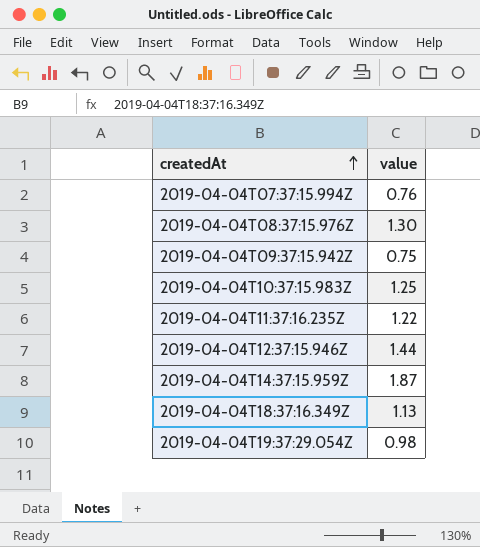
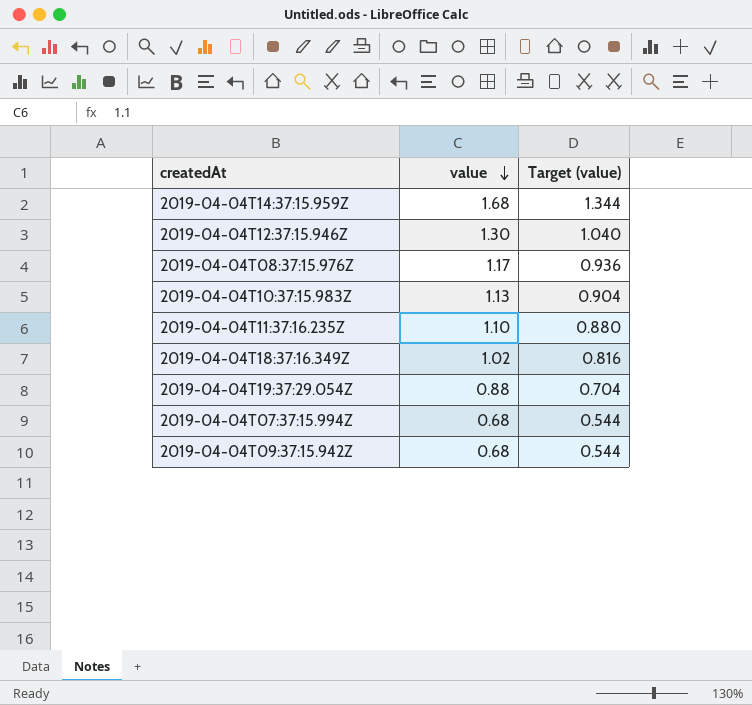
row order: createdAt ascending -> value descending
column Target (value) | formula: none -> [value] * 0.8
2019-04-04T14:37:15.959Z | value: 1.87 -> 1.68
2019-04-04T12:37:15.946Z | value: 1.44 -> 1.30
2019-04-04T08:37:15.976Z | value: 1.30 -> 1.17
2019-04-04T10:37:15.983Z | value: 1.25 -> 1.13
2019-04-04T11:37:16.235Z | value: 1.22 -> 1.10
2019-04-04T18:37:16.349Z | value: 1.13 -> 1.02
2019-04-04T19:37:29.054Z | value: 0.98 -> 0.88
2019-04-04T07:37:15.994Z | value: 0.76 -> 0.68
2019-04-04T09:37:15.942Z | value: 0.75 -> 0.68

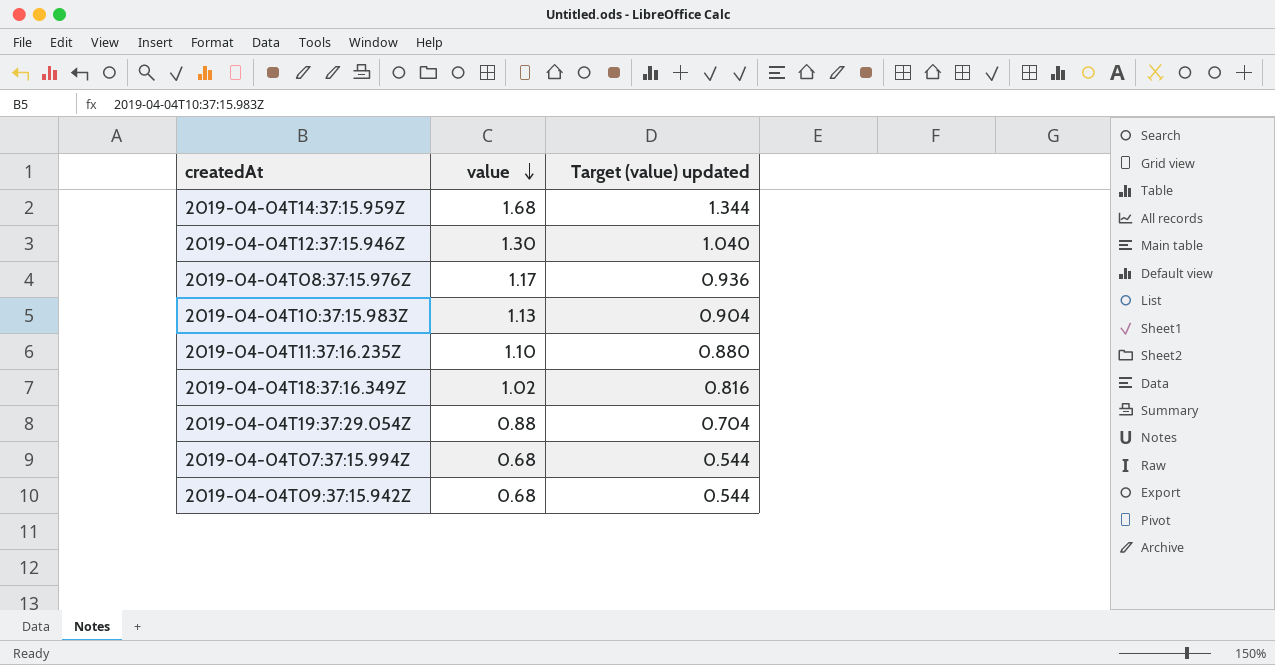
column name: Target (value) -> Target (value) updated

